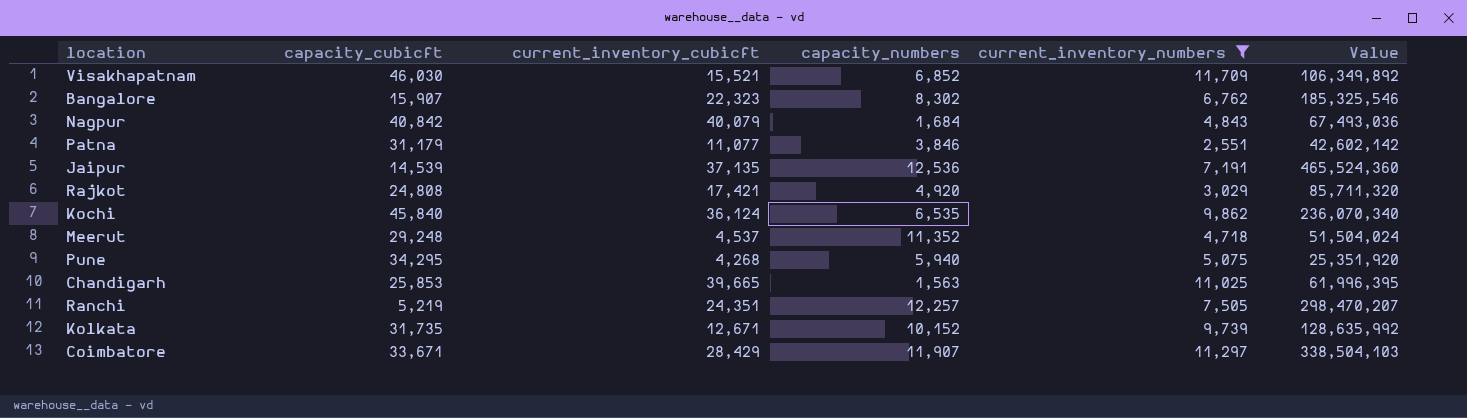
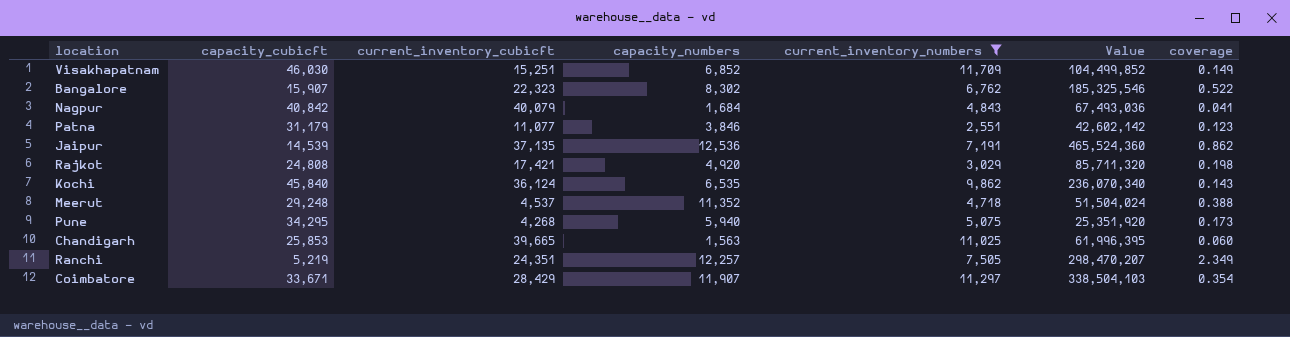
column coverage | formula: none -> [capacity_numbers] / [capacity_cubicft]
row Kolkata: 31,735 | 12,671 | 10,152 | 9,739 | 128,635,992 -> none
Visakhapatnam | current_inventory_cubicft: 15,521 -> 15,251
Visakhapatnam | Value: 106,349,892 -> 104,499,852

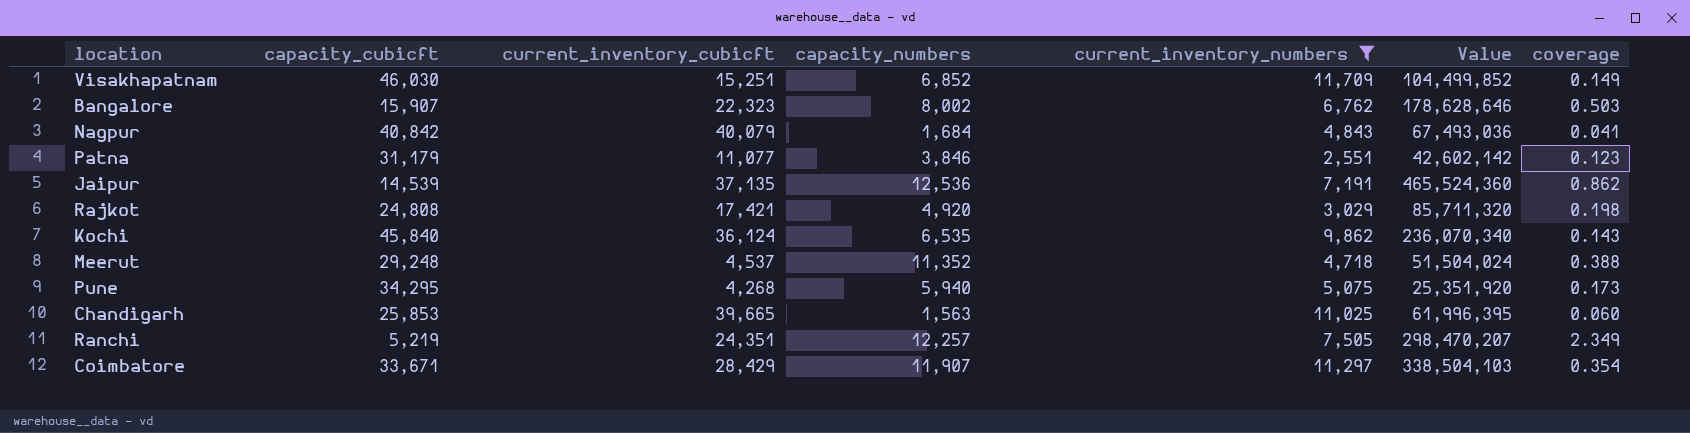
Bangalore | capacity_numbers: 8,302 -> 8,002
Bangalore | Value: 185,325,546 -> 178,628,646
Bangalore | coverage: 0.522 -> 0.503

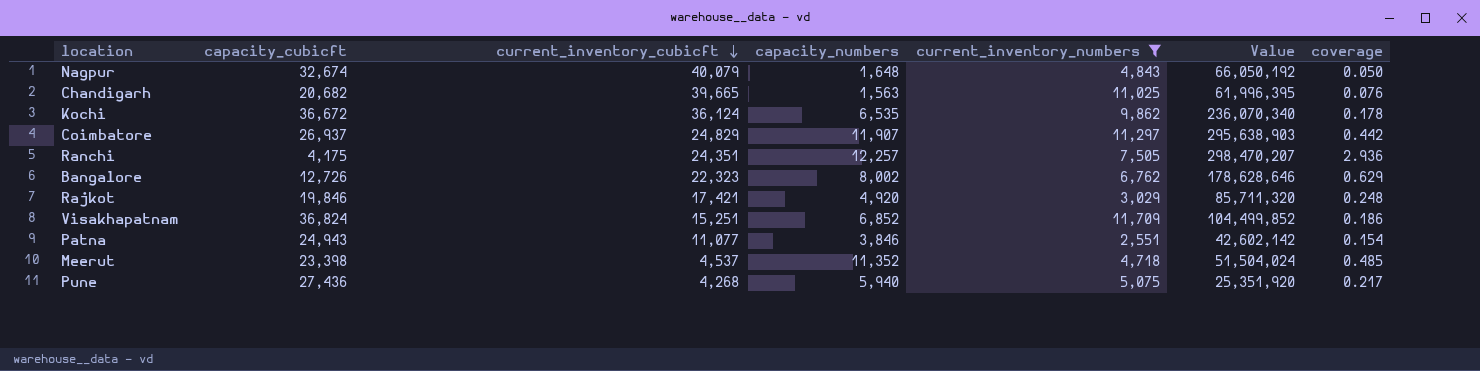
row order: none -> current_inventory_cubicft descending
row Jaipur: 14,539 | 37,135 | 12,536 | 7,191 | 465,524,360 | 0.862 -> none
Nagpur | capacity_cubicft: 40,842 -> 32,674
Nagpur | capacity_numbers: 1,684 -> 1,648
Nagpur | Value: 67,493,036 -> 66,050,192
Nagpur | coverage: 0.041 -> 0.050
Chandigarh | capacity_cubicft: 25,853 -> 20,682
Chandigarh | coverage: 0.060 -> 0.076
Kochi | capacity_cubicft: 45,840 -> 36,672
Kochi | coverage: 0.143 -> 0.178
Coimbatore | capacity_cubicft: 33,671 -> 26,937
Coimbatore | current_inventory_cubicft: 28,429 -> 24,829
Coimbatore | Value: 338,504,103 -> 295,638,903
Coimbatore | coverage: 0.354 -> 0.442
Ranchi | capacity_cubicft: 5,219 -> 4,175
Ranchi | coverage: 2.349 -> 2.936
Bangalore | capacity_cubicft: 15,907 -> 12,726
Bangalore | coverage: 0.503 -> 0.629
Rajkot | capacity_cubicft: 24,808 -> 19,846
Rajkot | coverage: 0.198 -> 0.248
Visakhapatnam | capacity_cubicft: 46,030 -> 36,824
Visakhapatnam | coverage: 0.149 -> 0.186
Patna | capacity_cubicft: 31,179 -> 24,943
Patna | coverage: 0.123 -> 0.154
Meerut | capacity_cubicft: 29,248 -> 23,398
Meerut | coverage: 0.388 -> 0.485
Pune | capacity_cubicft: 34,295 -> 27,436
Pune | coverage: 0.173 -> 0.217

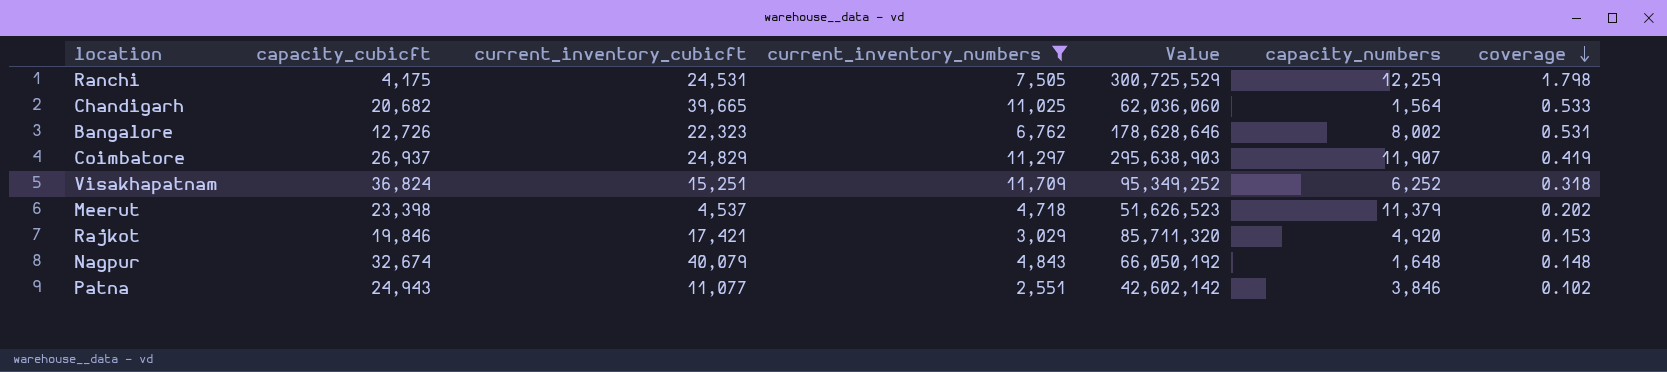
row order: current_inventory_cubicft descending -> coverage descending
column capacity_numbers | position: 4 -> 6
column coverage | formula: [capacity_numbers] / [capacity_cubicft] -> [current_inventory_numbers] / [capacity_cubicft]
row Kochi: 36,672 | 36,124 | 6,535 | 9,862 | 236,070,340 | 0.178 -> none
row Pune: 27,436 | 4,268 | 5,940 | 5,075 | 25,351,920 | 0.217 -> none
Ranchi | current_inventory_cubicft: 24,351 -> 24,531
Ranchi | Value: 298,470,207 -> 300,725,529
Ranchi | capacity_numbers: 12,257 -> 12,259
Chandigarh | Value: 61,996,395 -> 62,036,060
Chandigarh | capacity_numbers: 1,563 -> 1,564
Visakhapatnam | Value: 104,499,852 -> 95,349,252
Visakhapatnam | capacity_numbers: 6,852 -> 6,252
Meerut | Value: 51,504,024 -> 51,626,523
Meerut | capacity_numbers: 11,352 -> 11,379

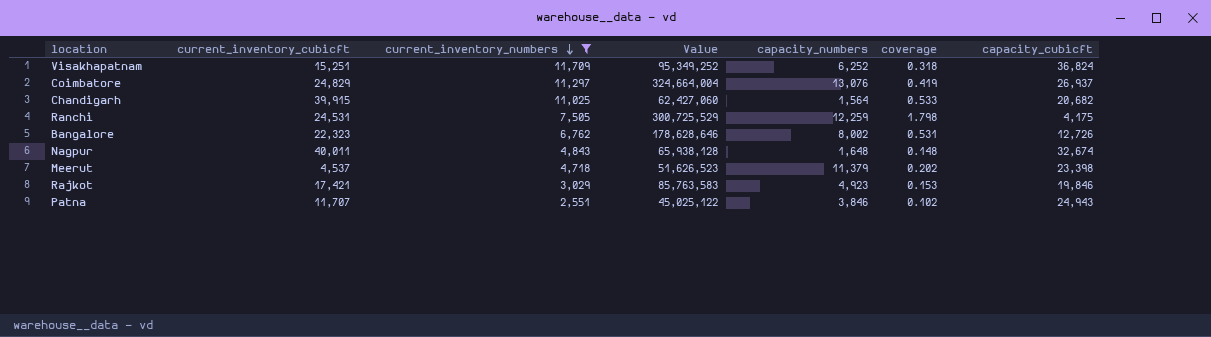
row order: coverage descending -> current_inventory_numbers descending
column capacity_cubicft | position: 2 -> 7
Coimbatore | Value: 295,638,903 -> 324,664,004
Coimbatore | capacity_numbers: 11,907 -> 13,076
Chandigarh | current_inventory_cubicft: 39,665 -> 39,915
Chandigarh | Value: 62,036,060 -> 62,427,060
Nagpur | current_inventory_cubicft: 40,079 -> 40,011
Nagpur | Value: 66,050,192 -> 65,938,128
Rajkot | Value: 85,711,320 -> 85,763,583
Rajkot | capacity_numbers: 4,920 -> 4,923
Patna | current_inventory_cubicft: 11,077 -> 11,707
Patna | Value: 42,602,142 -> 45,025,122

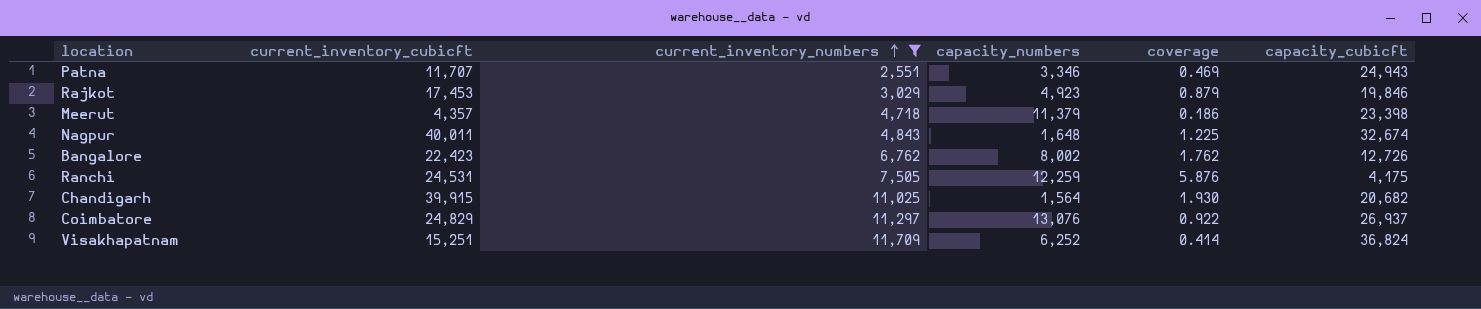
row order: current_inventory_numbers descending -> current_inventory_numbers ascending
column Value | formula: [current_inventory_cubicft] * [capacity_numbers] -> none
column coverage | formula: [current_inventory_numbers] / [capacity_cubicft] -> [current_inventory_cubicft] / [capacity_cubicft]
Patna | capacity_numbers: 3,846 -> 3,346
Rajkot | current_inventory_cubicft: 17,421 -> 17,453
Meerut | current_inventory_cubicft: 4,537 -> 4,357
Bangalore | current_inventory_cubicft: 22,323 -> 22,423

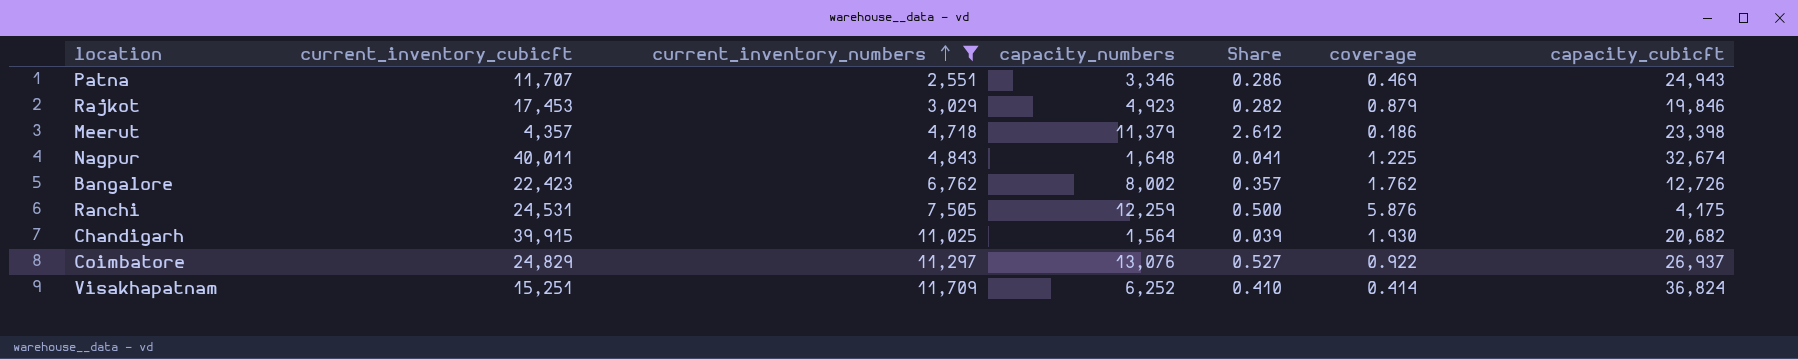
column Share | formula: none -> [capacity_numbers] / [current_inventory_cubicft]

